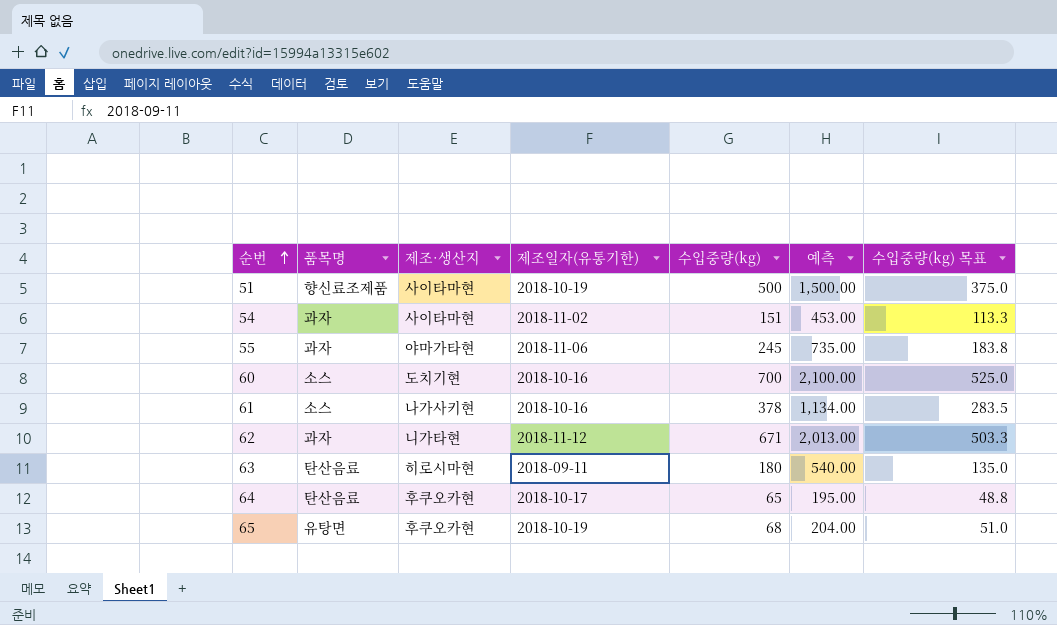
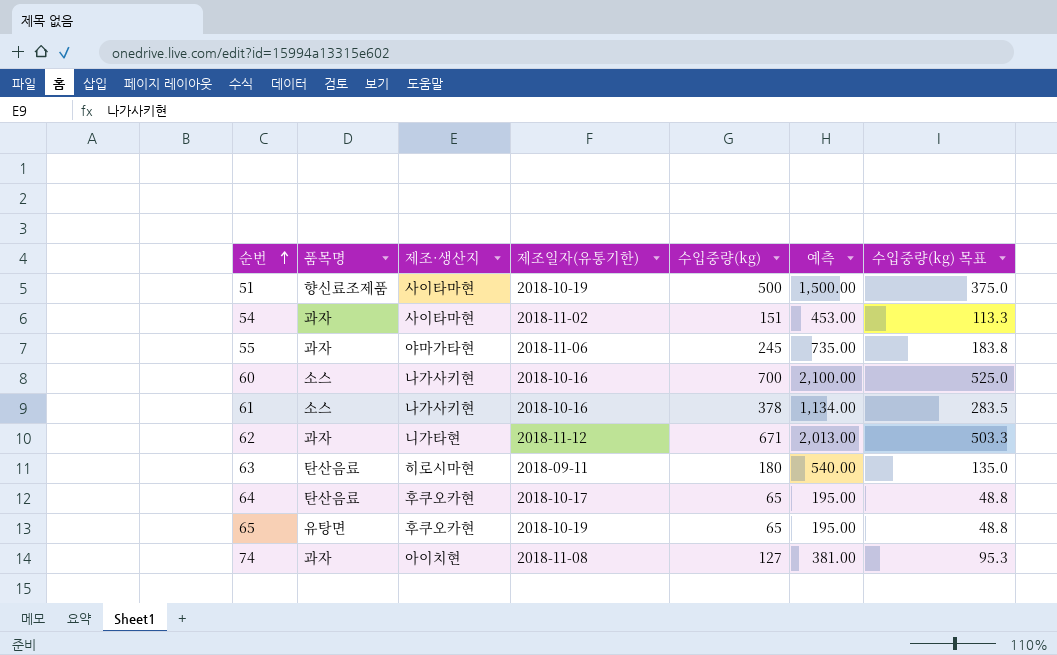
60 | 제조·생산지: 도치기현 -> 나가사키현
65 | 수입중량(kg): 68 -> 65
65 | 예측: 204.00 -> 195.00
65 | 수입중량(kg) 목표: 51.0 -> 48.8
row 74: none -> 과자 | 아이치현 | 2018-11-08 | 127 | 381.00 | 95.3

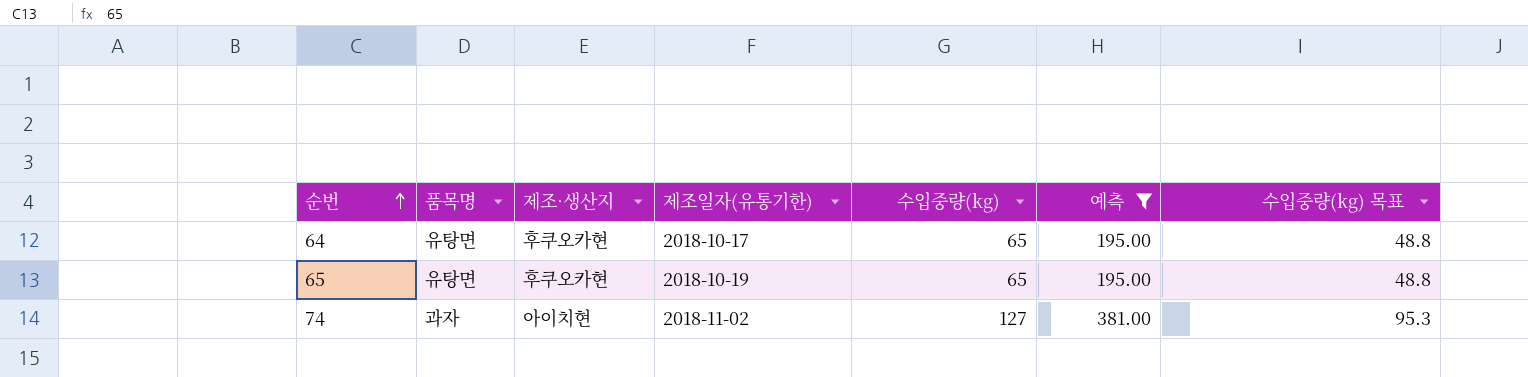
filter: none -> 예측 <= 381.00
64 | 품목명: 탄산음료 -> 유탕면
74 | 제조일자(유통기한): 2018-11-08 -> 2018-11-02

